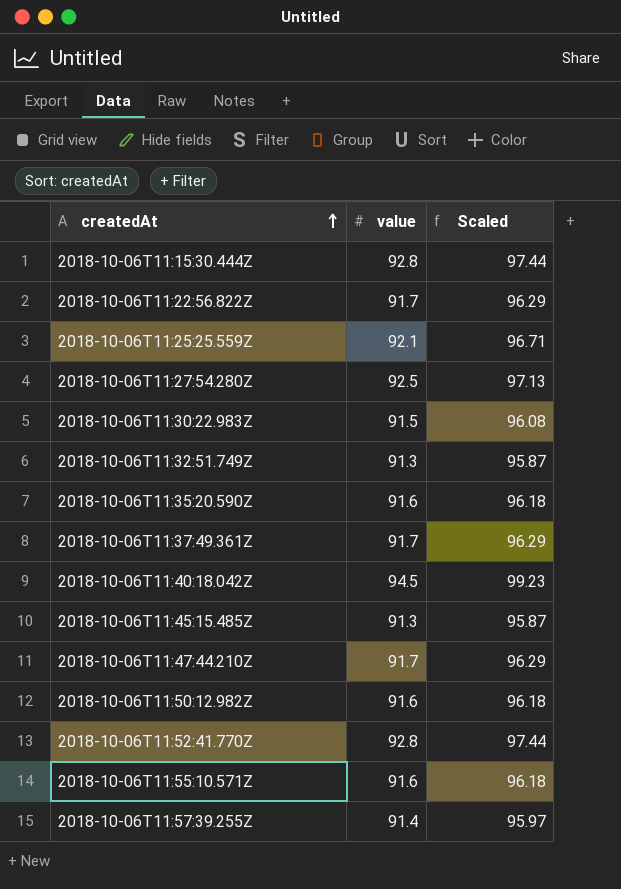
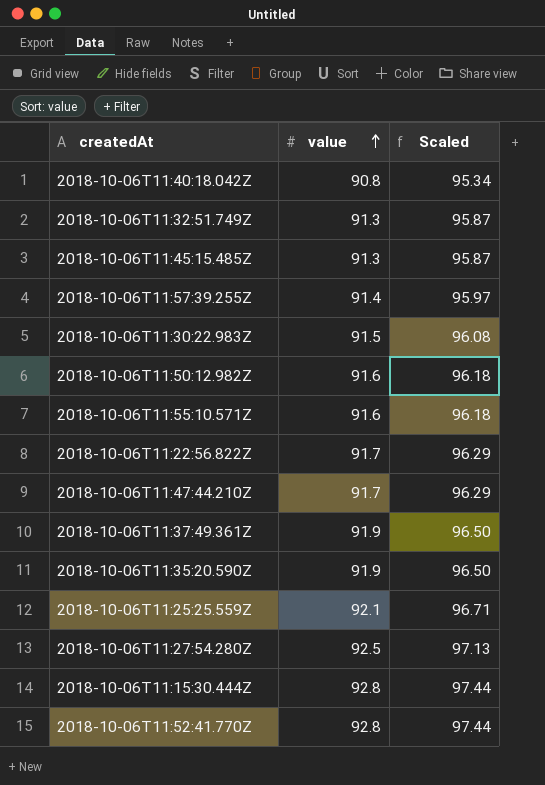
row order: createdAt ascending -> value ascending
2018-10-06T11:40:18.042Z | value: 94.5 -> 90.8
2018-10-06T11:40:18.042Z | Scaled: 99.23 -> 95.34
2018-10-06T11:37:49.361Z | value: 91.7 -> 91.9
2018-10-06T11:37:49.361Z | Scaled: 96.29 -> 96.50
2018-10-06T11:35:20.590Z | value: 91.6 -> 91.9
2018-10-06T11:35:20.590Z | Scaled: 96.18 -> 96.50

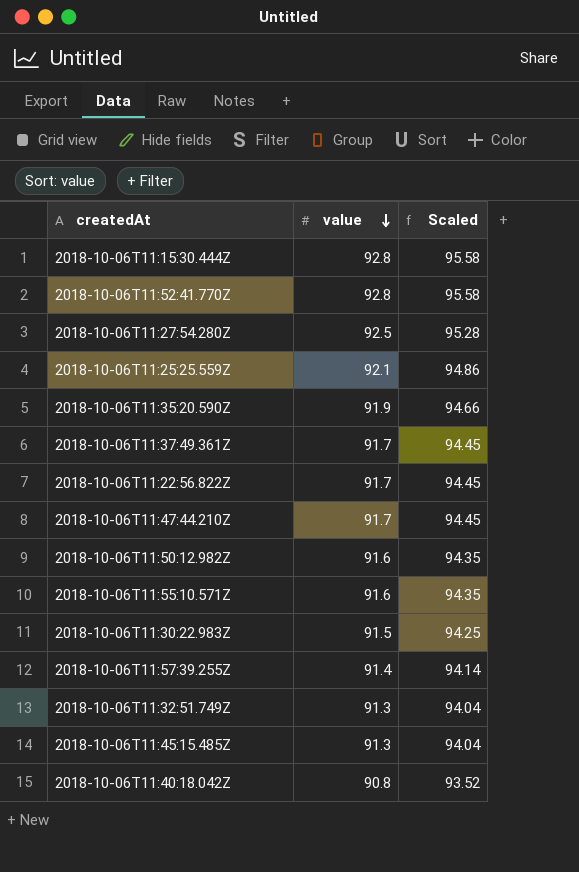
row order: value ascending -> value descending
column Scaled | formula: [value] * 1.05 -> [value] * 1.03
2018-10-06T11:37:49.361Z | value: 91.9 -> 91.7

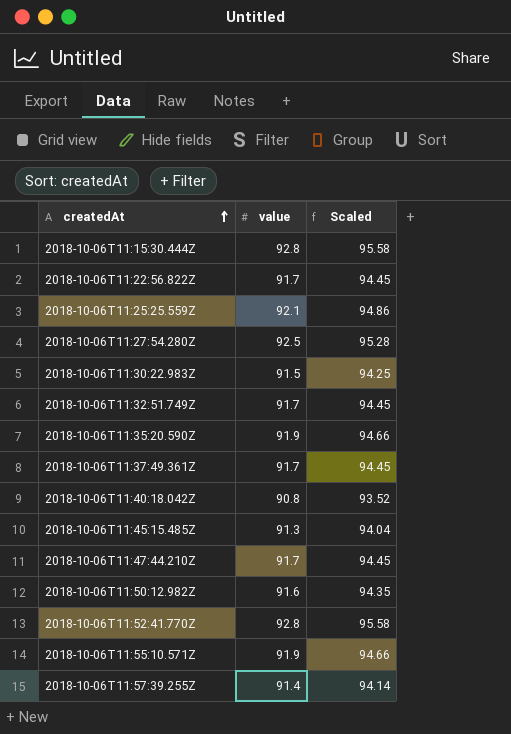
row order: value descending -> createdAt ascending
2018-10-06T11:32:51.749Z | value: 91.3 -> 91.7
2018-10-06T11:32:51.749Z | Scaled: 94.04 -> 94.45
2018-10-06T11:55:10.571Z | value: 91.6 -> 91.9
2018-10-06T11:55:10.571Z | Scaled: 94.35 -> 94.66

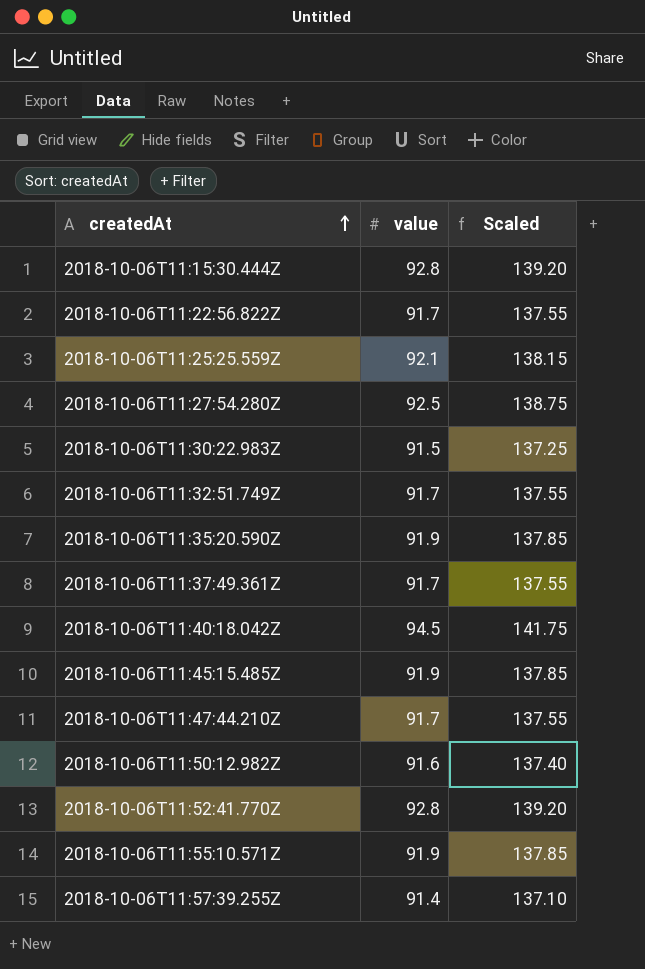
column Scaled | formula: [value] * 1.03 -> [value] * 1.5
2018-10-06T11:40:18.042Z | value: 90.8 -> 94.5
2018-10-06T11:45:15.485Z | value: 91.3 -> 91.9

